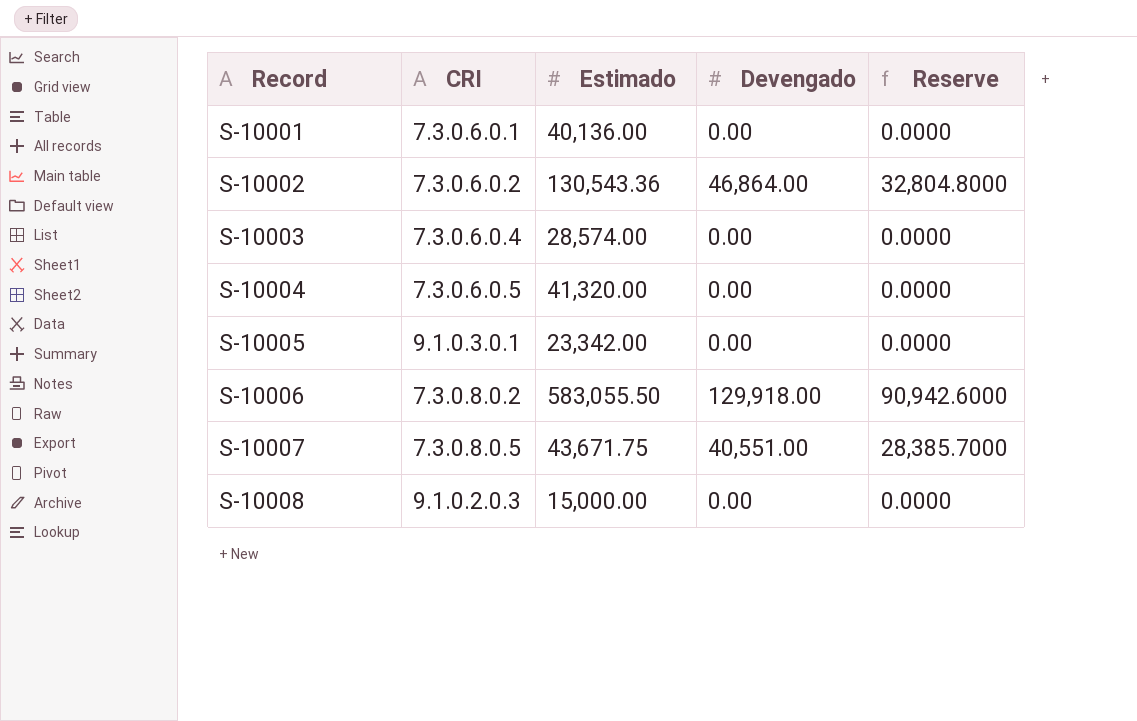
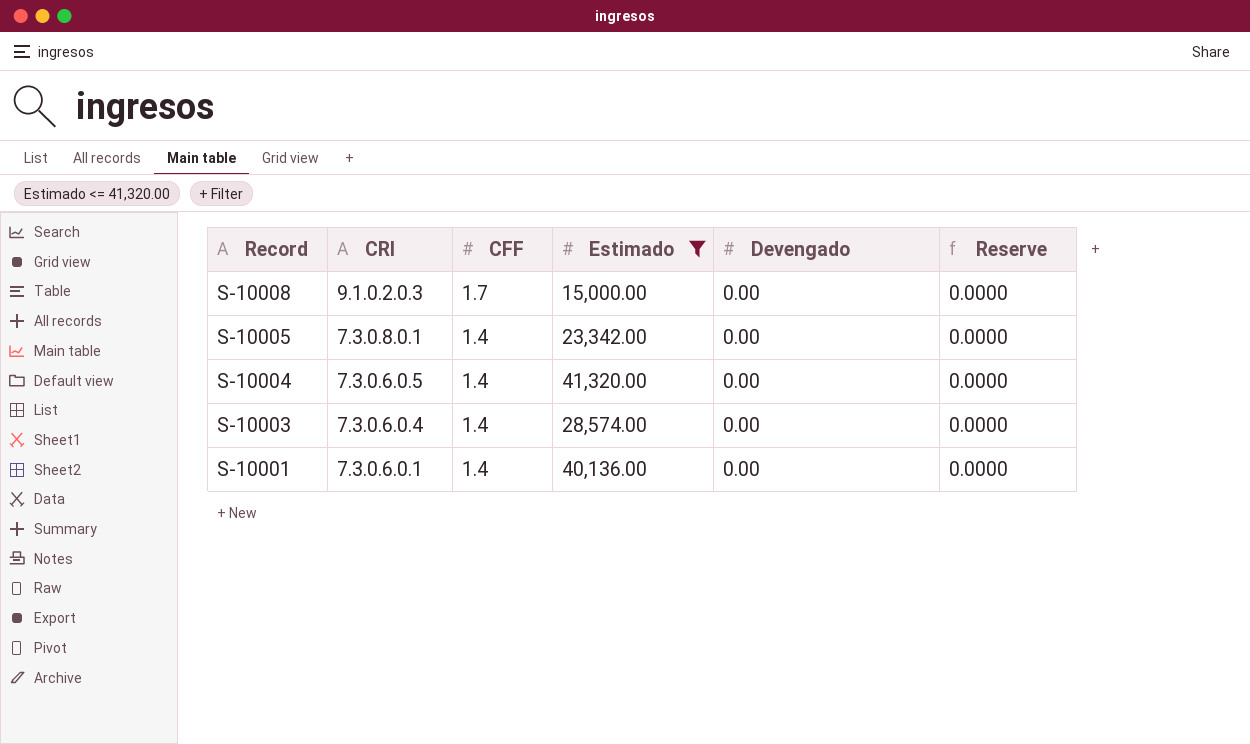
filter: none -> Estimado <= 41,320.00
row order: Record ascending -> Record descending
column CFF | position: none -> 3
S-10005 | CRI: 9.1.0.3.0.1 -> 7.3.0.8.0.1

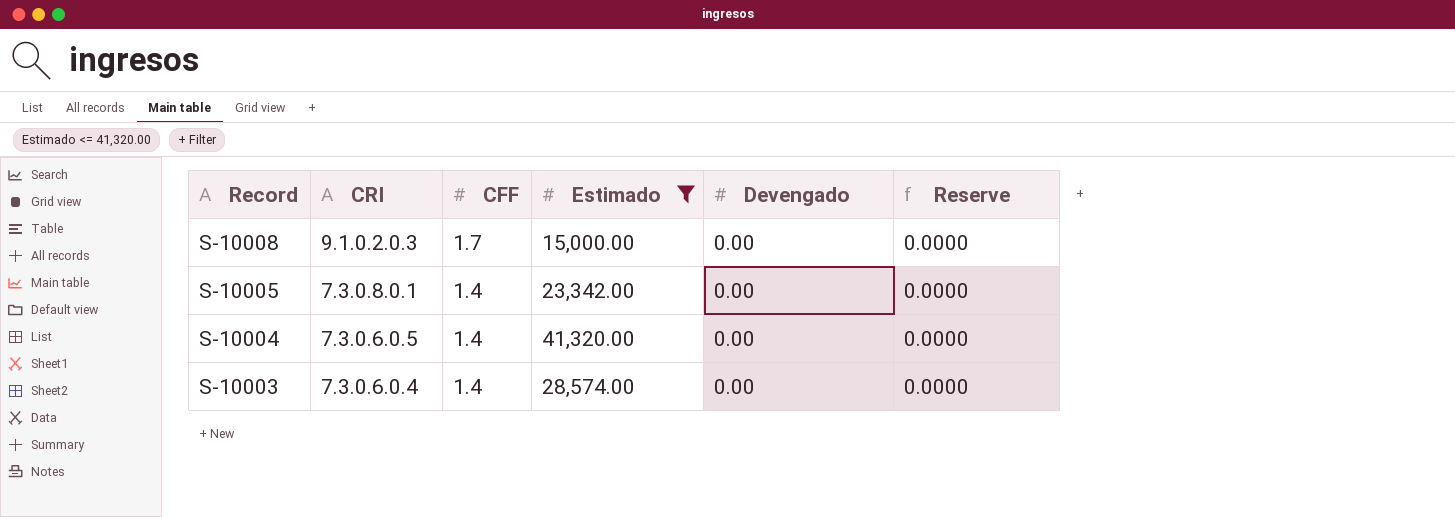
row S-10001: 7.3.0.6.0.1 | 1.4 | 40,136.00 | 0.00 | 0.0000 -> none

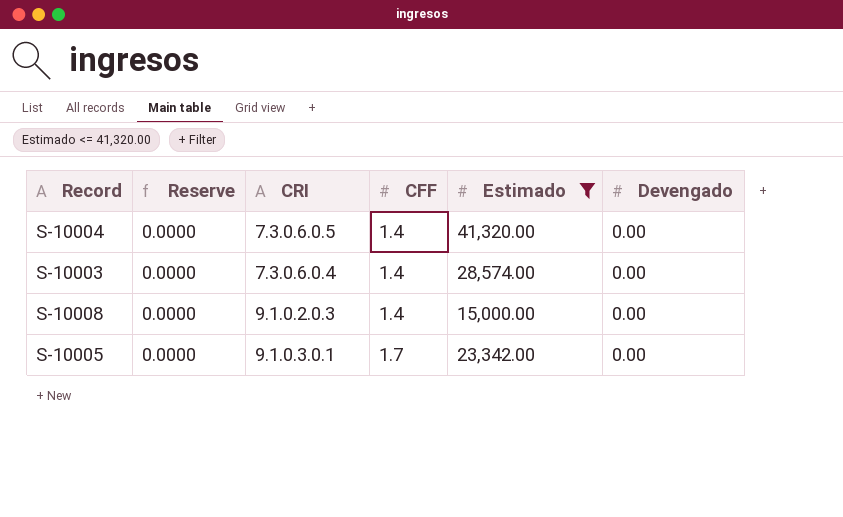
row order: Record descending -> CFF ascending
column Reserve | position: 6 -> 2
S-10008 | CFF: 1.7 -> 1.4
S-10005 | CRI: 7.3.0.8.0.1 -> 9.1.0.3.0.1
S-10005 | CFF: 1.4 -> 1.7

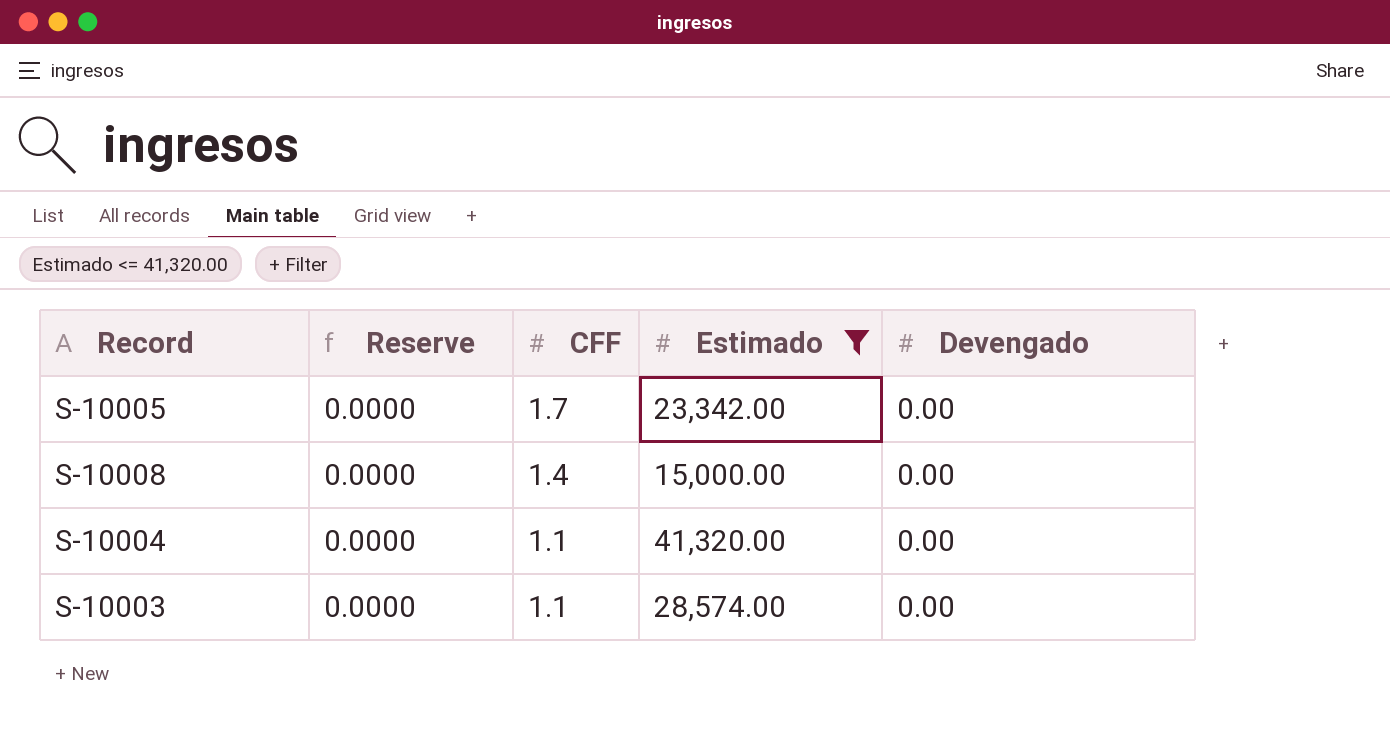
row order: CFF ascending -> CFF descending
column CRI | position: 3 -> none
S-10004 | CFF: 1.4 -> 1.1
S-10003 | CFF: 1.4 -> 1.1

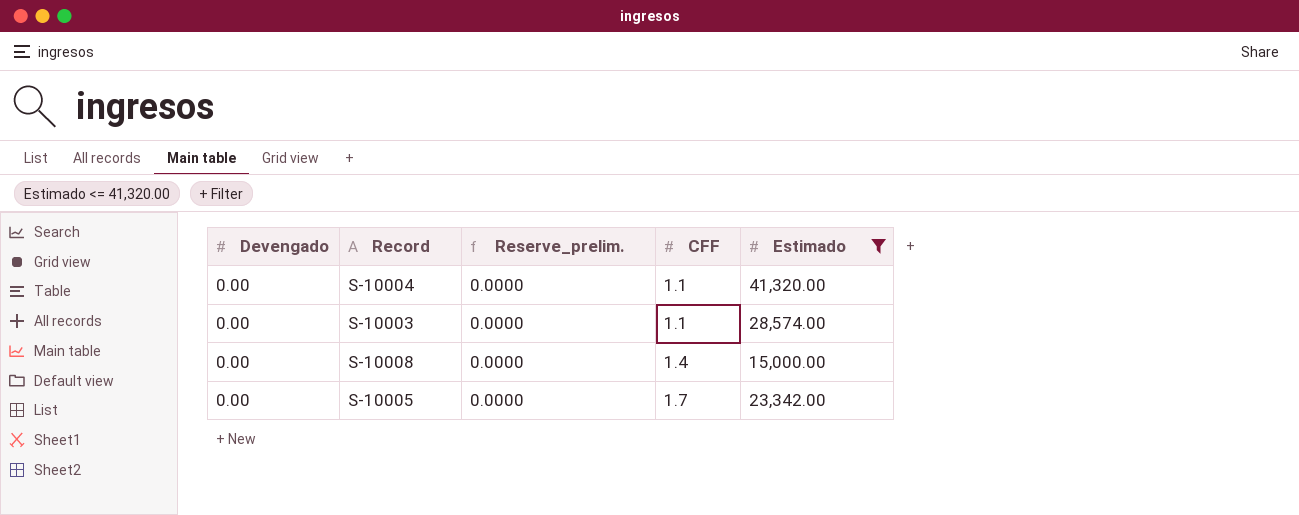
row order: CFF descending -> CFF ascending
column Devengado | position: 5 -> 1
column name: Reserve -> Reserve_prelim.

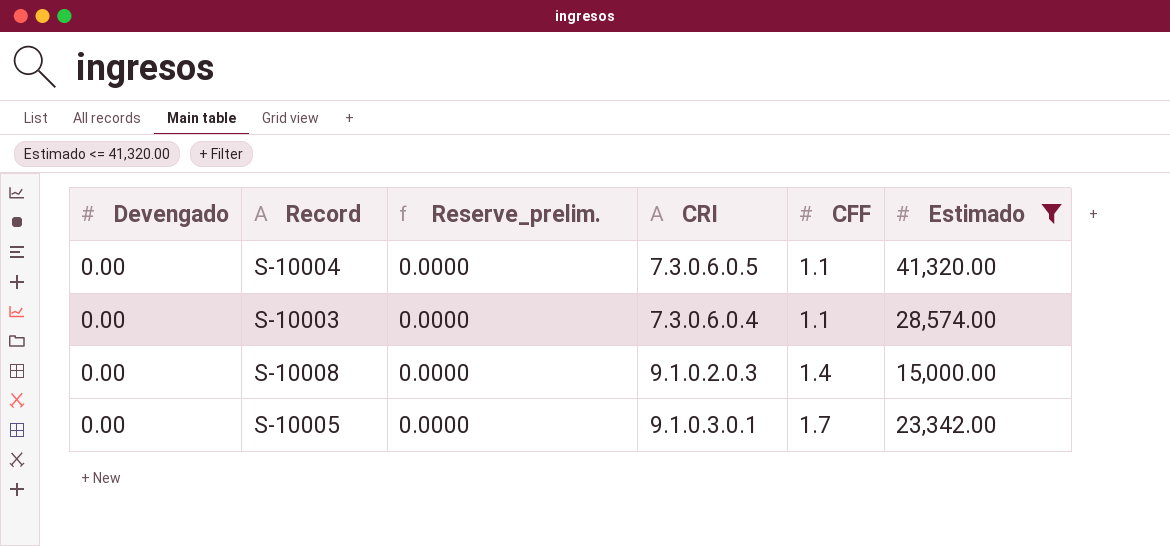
column CRI | position: none -> 4

